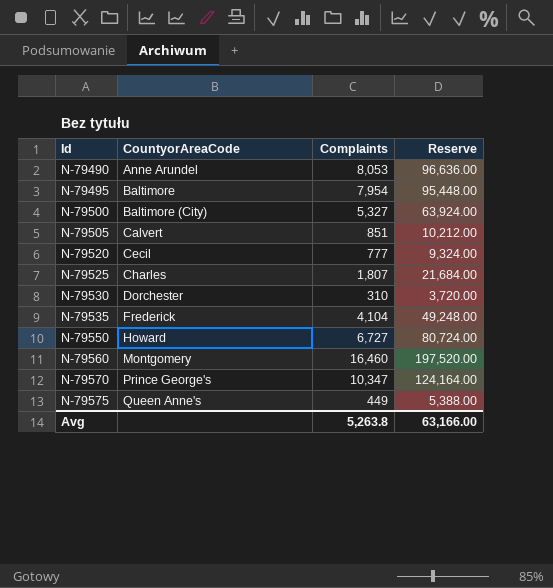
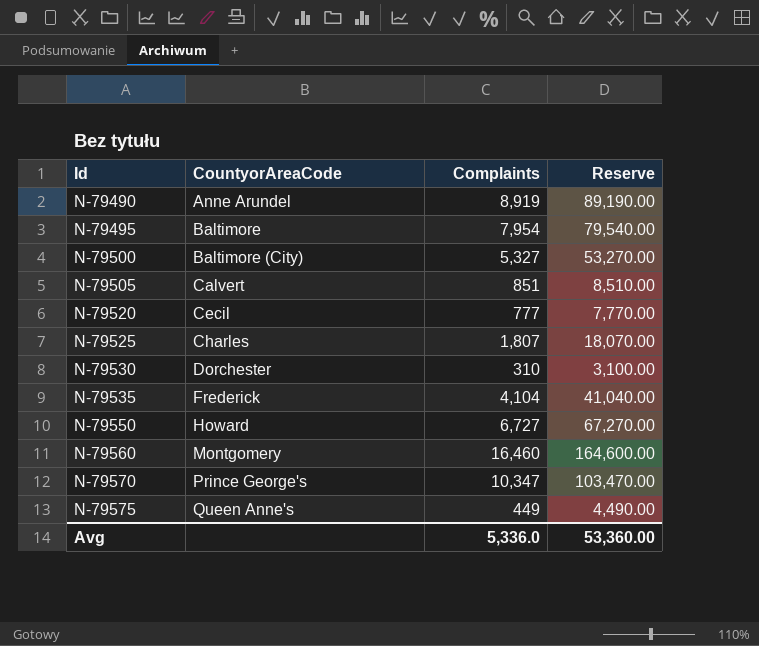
column Reserve | formula: [Complaints] * 12 -> [Complaints] * 10
N-79490 | Complaints: 8,053 -> 8,919
Avg | Complaints: 5,263.8 -> 5,336.0
Avg | Reserve: 63,166.00 -> 53,360.00

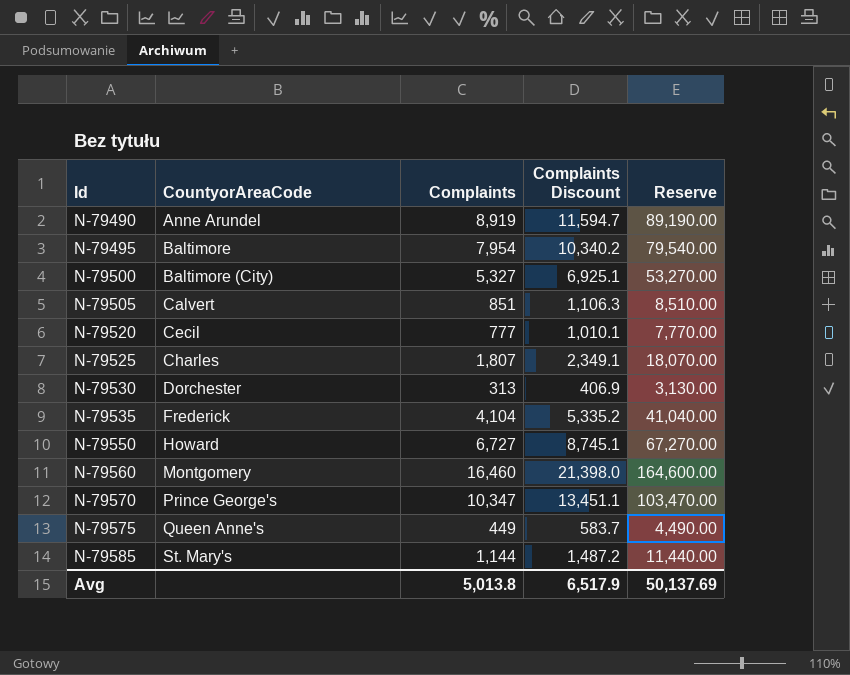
column Complaints Discount | formula: none -> [Complaints] * 1.3
N-79530 | Complaints: 310 -> 313
N-79530 | Reserve: 3,100.00 -> 3,130.00
row N-79585: none -> St. Mary's | 1,144 | 1,487.2 | 11,440.00
Avg | Complaints: 5,336.0 -> 5,013.8
Avg | Reserve: 53,360.00 -> 50,137.69

